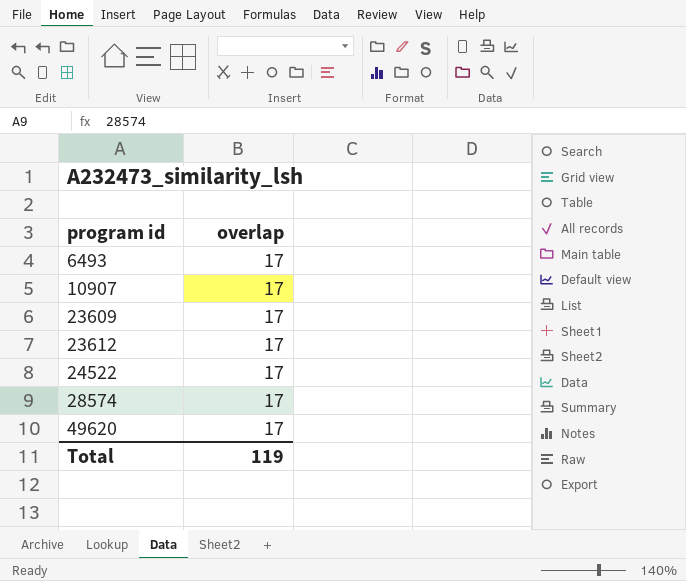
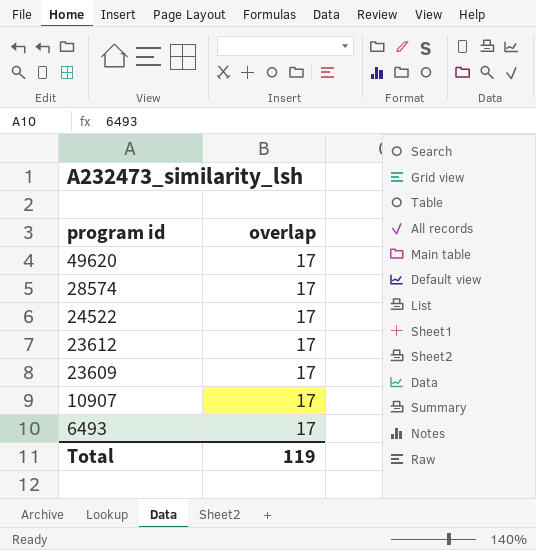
row order: program id ascending -> program id descending

